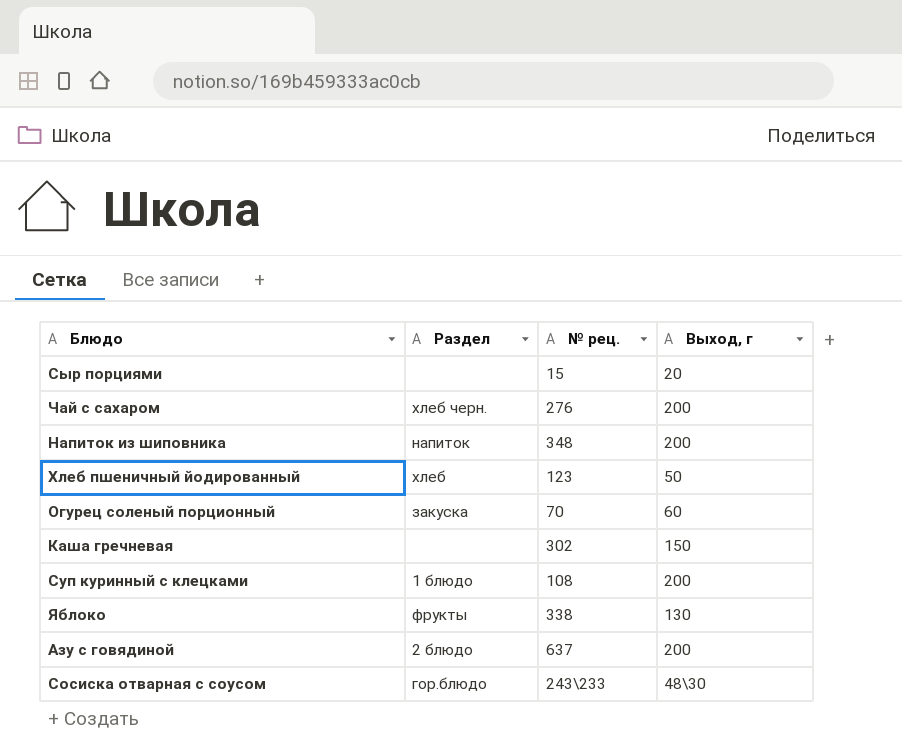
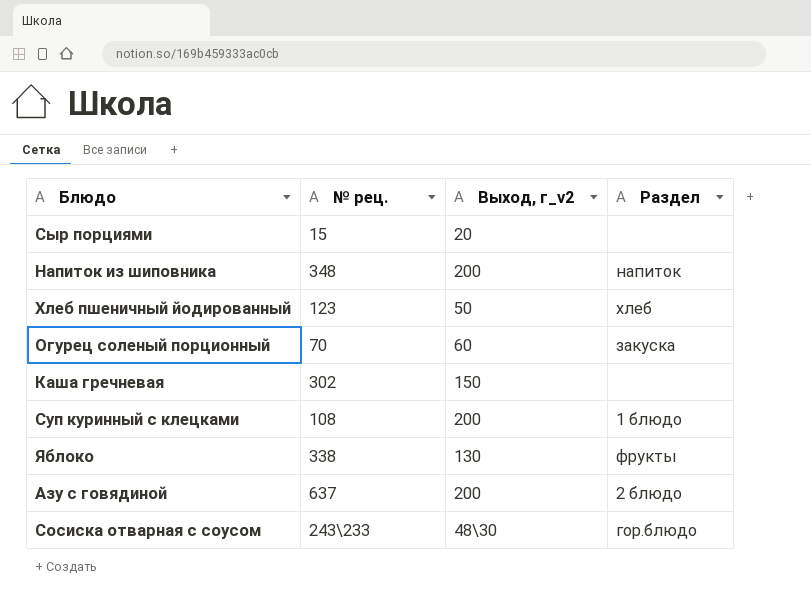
column name: Выход, г -> Выход, г_v2
column Раздел | position: 2 -> 4
row Чай с сахаром: хлеб черн. | 276 | 200 -> none

